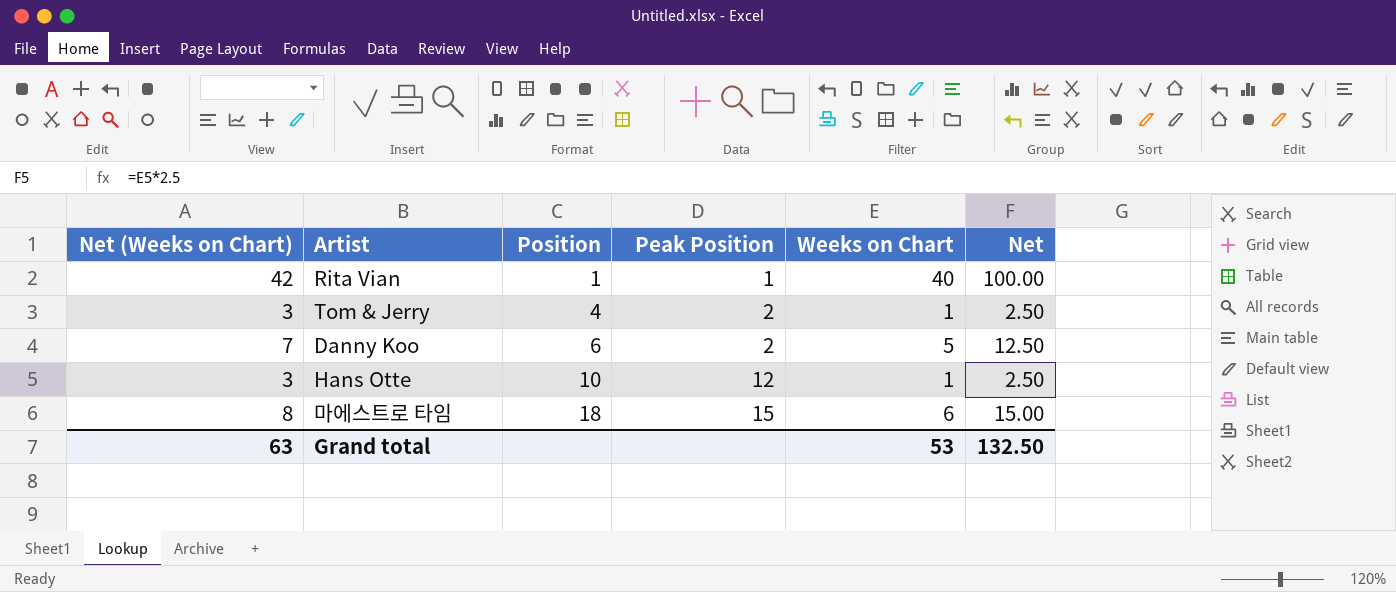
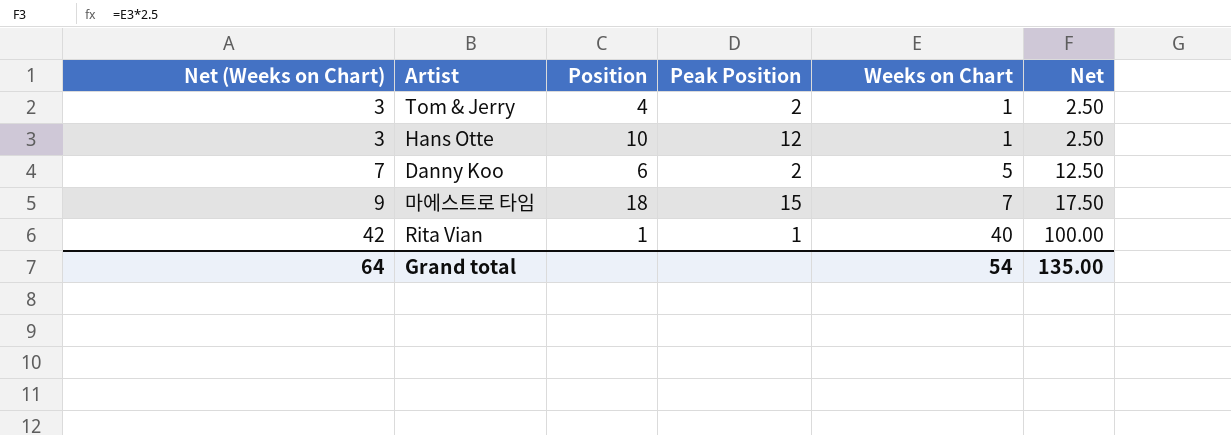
row order: Position ascending -> Net (Weeks on Chart) ascending
마에스트로 타임 | Net (Weeks on Chart): 8 -> 9
마에스트로 타임 | Weeks on Chart: 6 -> 7
마에스트로 타임 | Net: 15.00 -> 17.50
Grand total | Net (Weeks on Chart): 63 -> 64
Grand total | Weeks on Chart: 53 -> 54
Grand total | Net: 132.50 -> 135.00

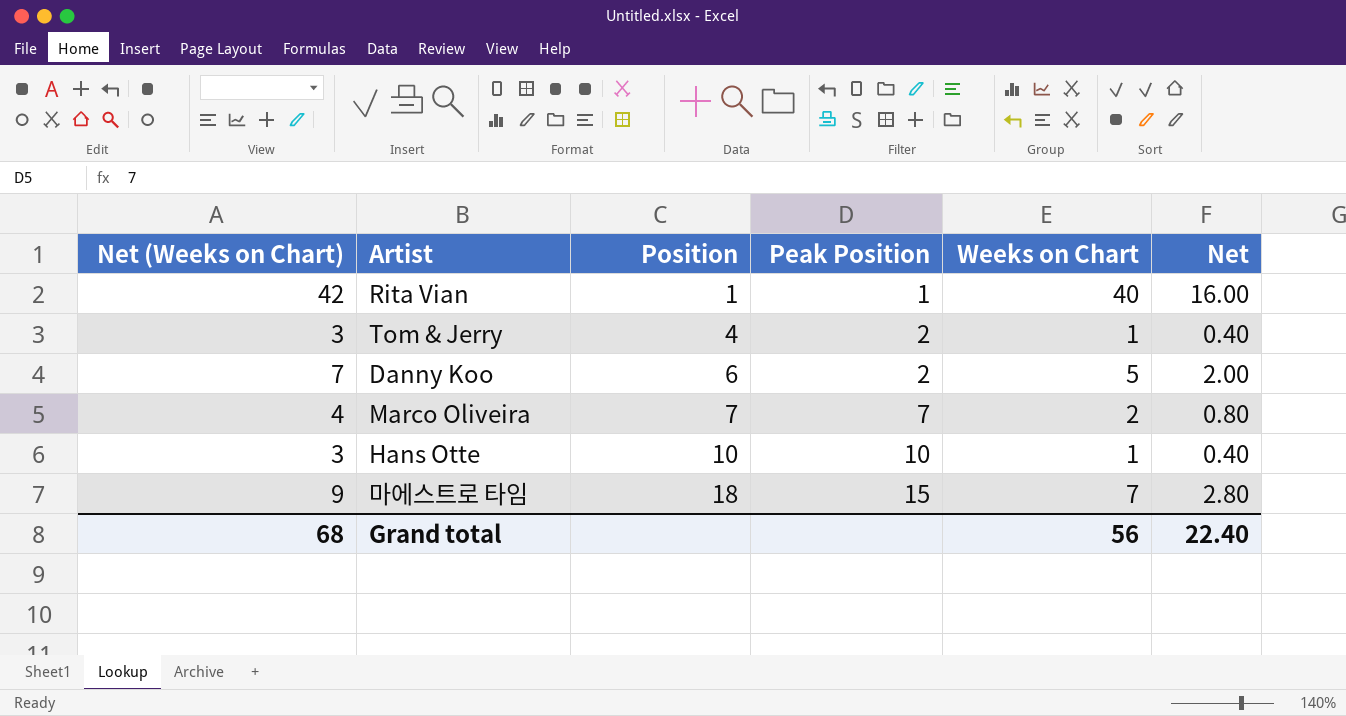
row order: Net (Weeks on Chart) ascending -> Position ascending
column Net | formula: [Weeks on Chart] * 2.5 -> [Weeks on Chart] * 0.4
row Marco Oliveira: none -> 4 | 7 | 7 | 2 | 0.80
Hans Otte | Peak Position: 12 -> 10
Grand total | Net (Weeks on Chart): 64 -> 68
Grand total | Weeks on Chart: 54 -> 56
Grand total | Net: 135.00 -> 22.40

